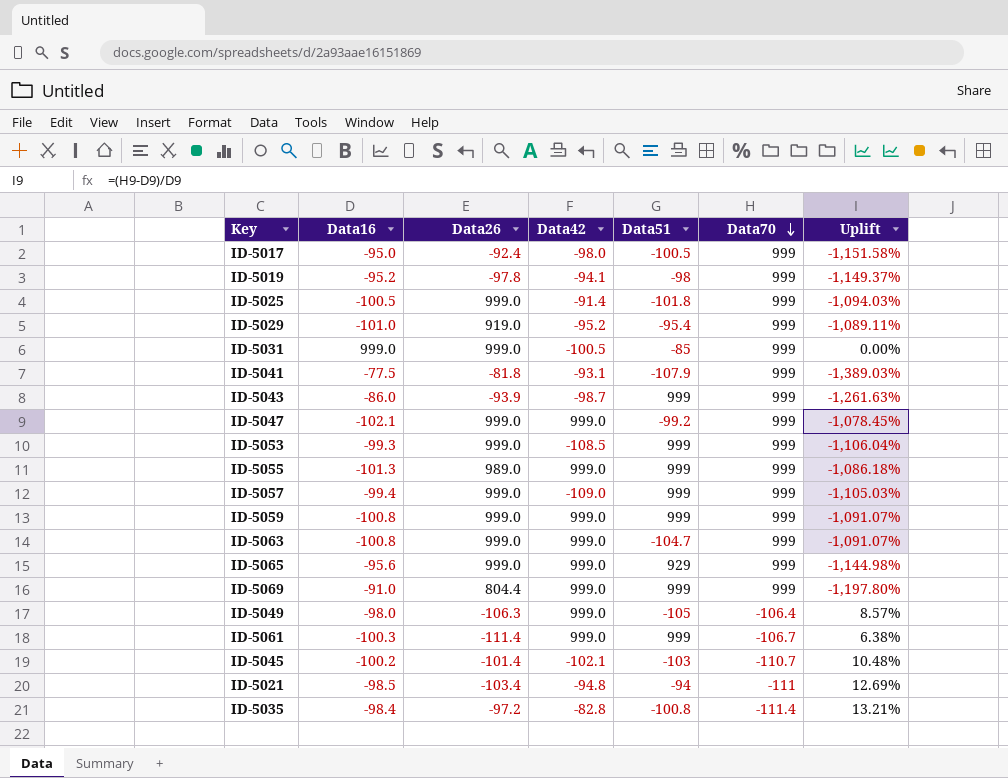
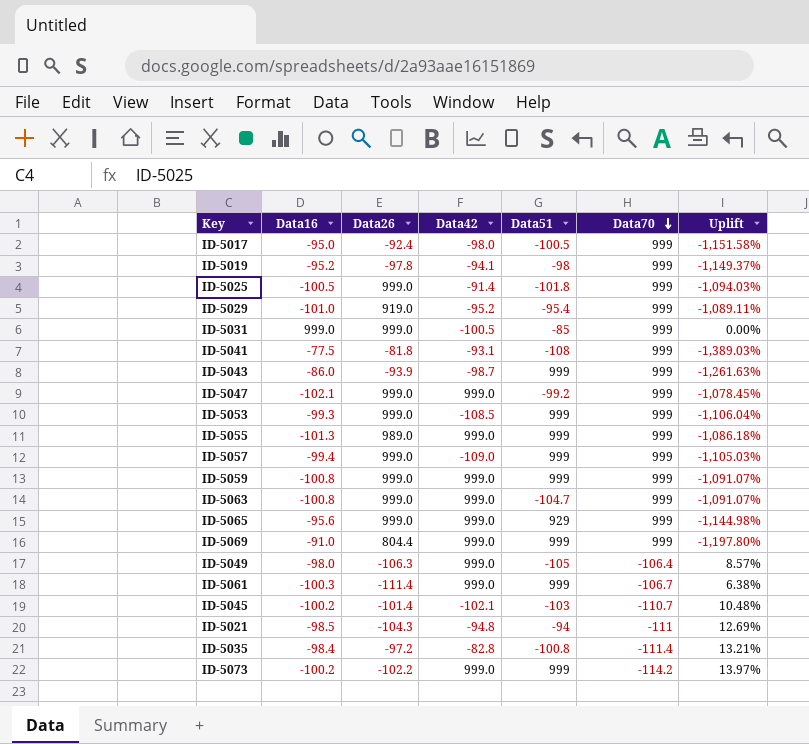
ID-5041 | Data51: -107.9 -> -108
ID-5021 | Data26: -103.4 -> -104.3
row ID-5073: none -> -100.2 | -102.2 | 999.0 | 999 | -114.2 | 13.97%

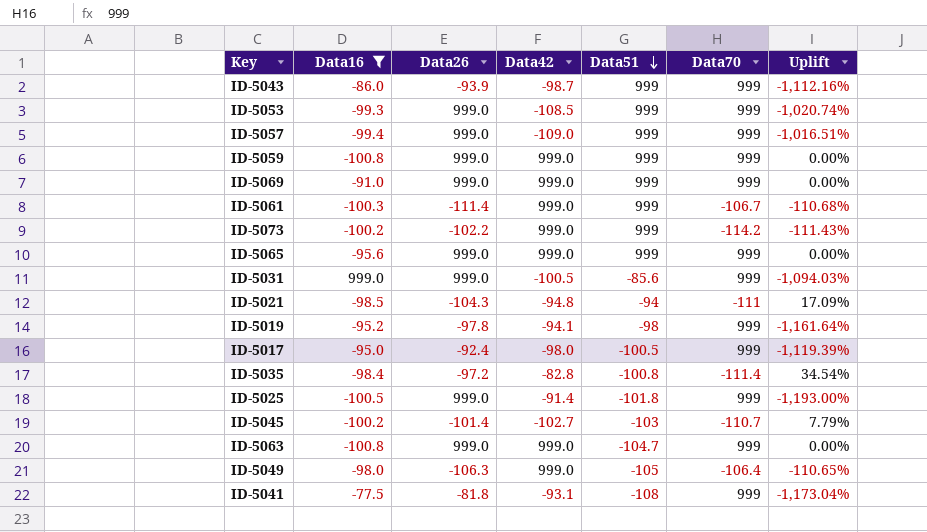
filter: none -> Data16 >= -100.8
row order: Data70 descending -> Data51 descending
column Uplift | formula: ([Data70] - [Data16]) / [Data16] -> ([Data70] - [Data42]) / [Data42]
ID-5069 | Data26: 804.4 -> 999.0
ID-5065 | Data51: 929 -> 999
ID-5031 | Data51: -85 -> -85.6
ID-5045 | Data42: -102.1 -> -102.7

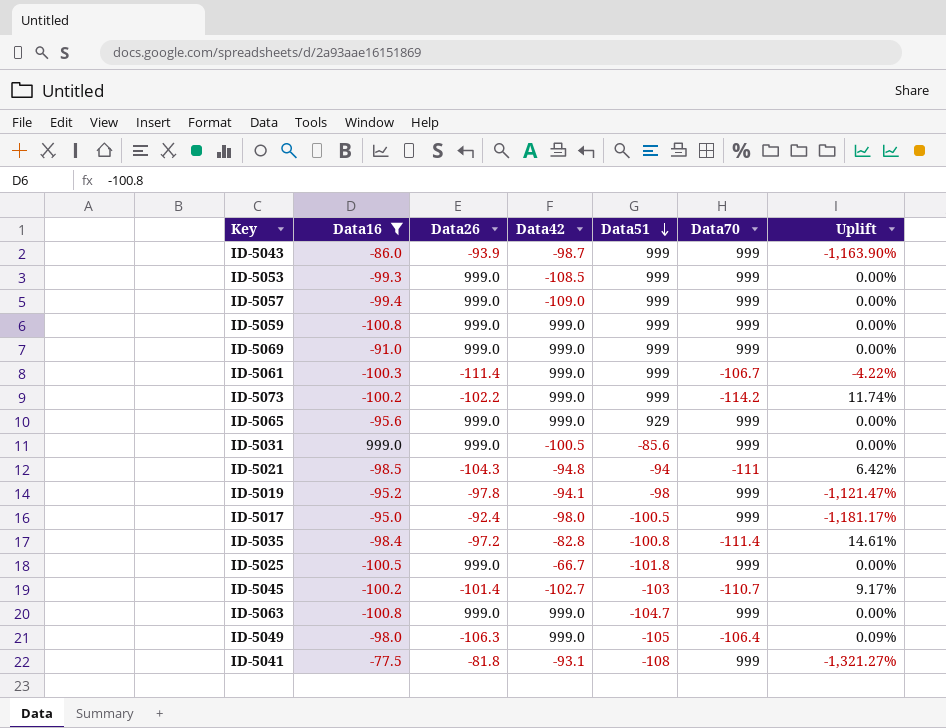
column Uplift | formula: ([Data70] - [Data42]) / [Data42] -> ([Data70] - [Data26]) / [Data26]
ID-5065 | Data51: 999 -> 929
ID-5025 | Data42: -91.4 -> -66.7

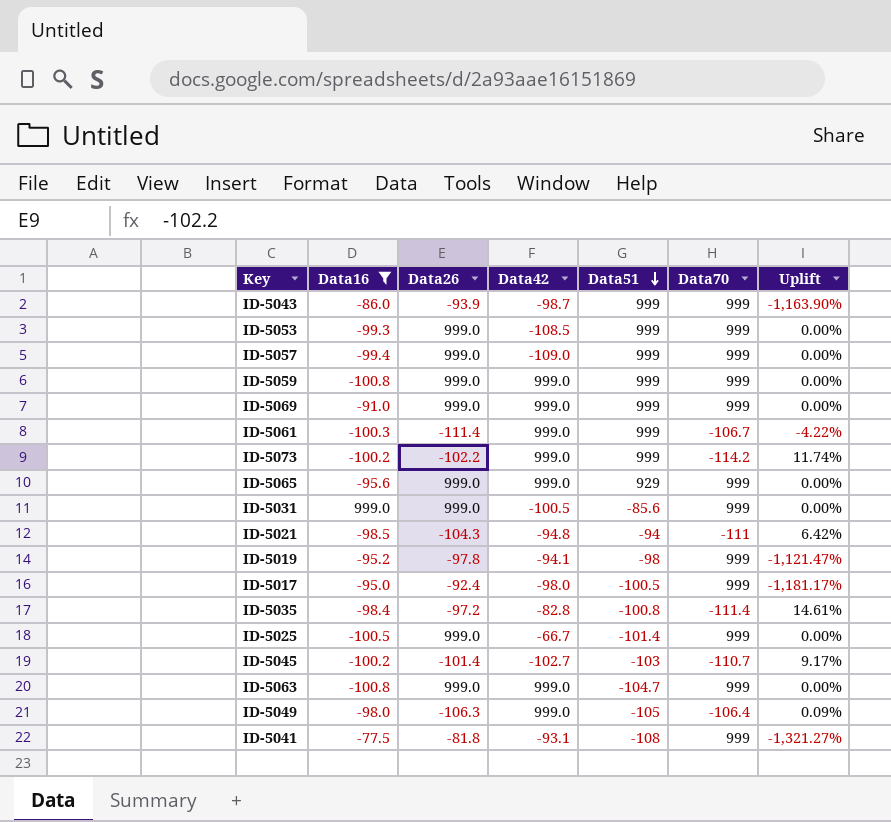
ID-5025 | Data51: -101.8 -> -101.4

